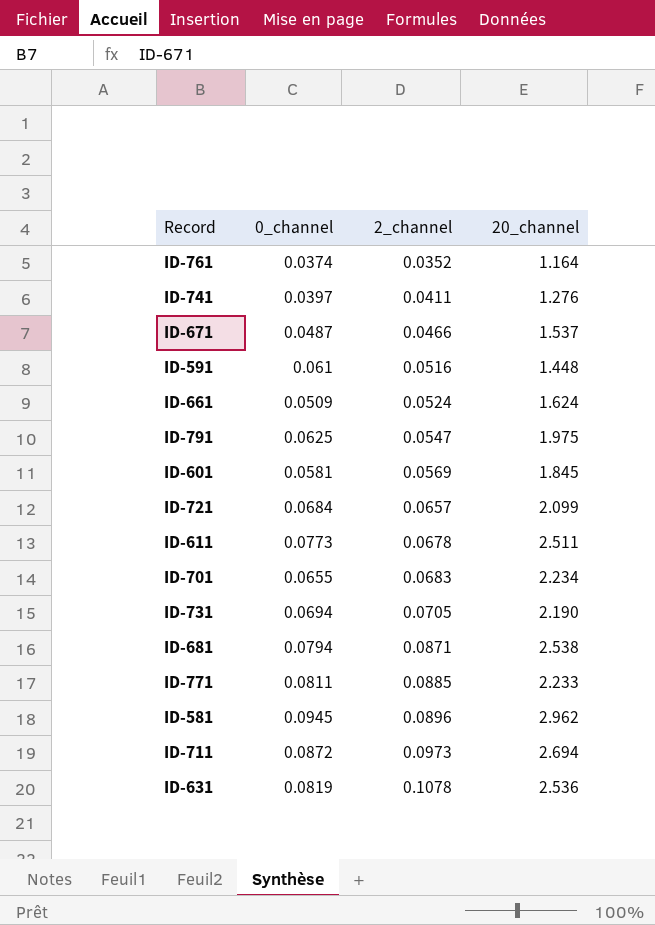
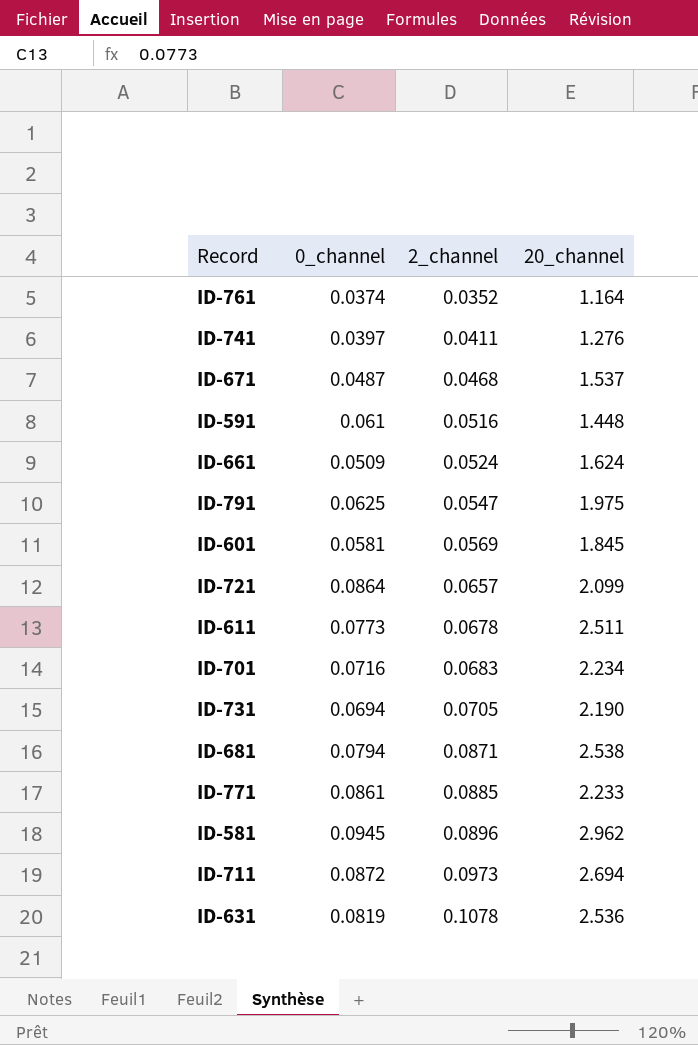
ID-671 | 2_channel: 0.0466 -> 0.0468
ID-721 | 0_channel: 0.0684 -> 0.0864
ID-701 | 0_channel: 0.0655 -> 0.0716
ID-771 | 0_channel: 0.0811 -> 0.0861

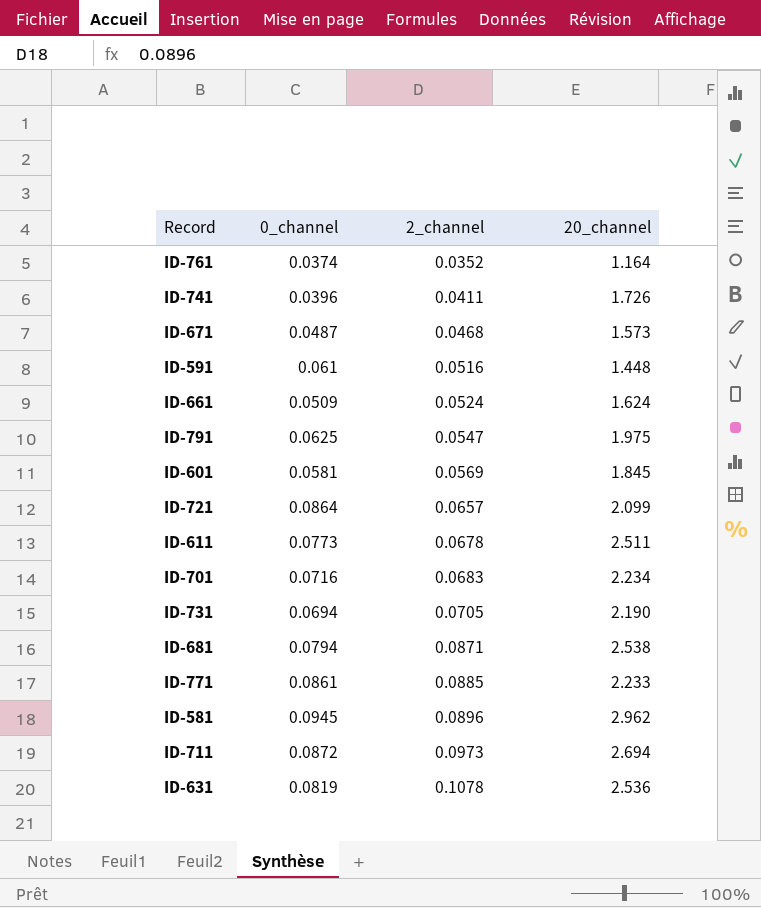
ID-741 | 0_channel: 0.0397 -> 0.0396
ID-741 | 20_channel: 1.276 -> 1.726
ID-671 | 20_channel: 1.537 -> 1.573

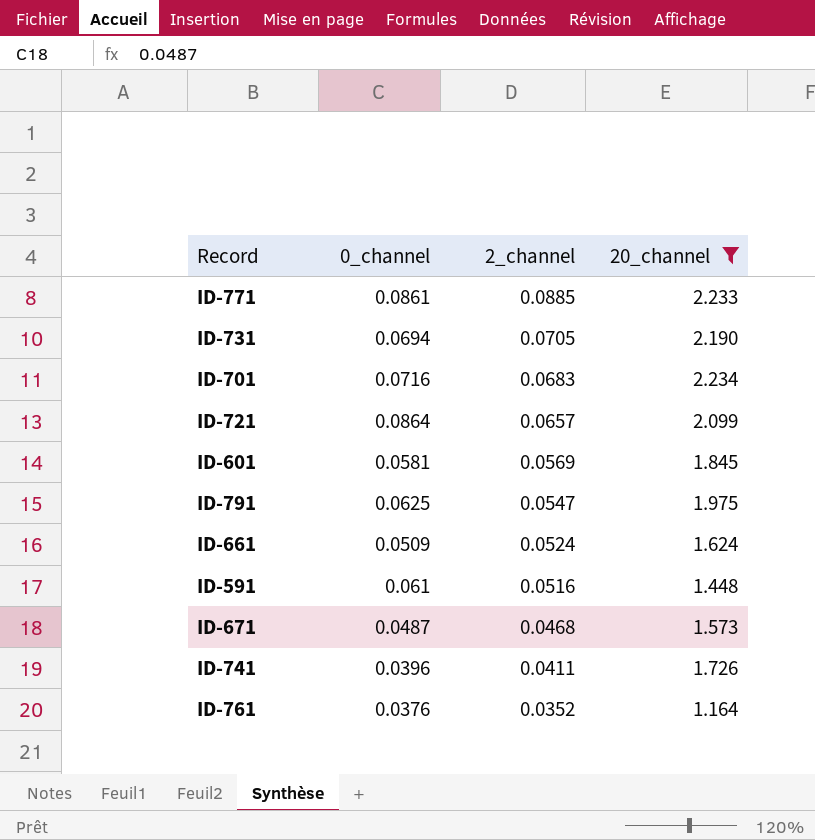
filter: none -> 20_channel <= 2.234
row order: 2_channel ascending -> 2_channel descending
ID-761 | 0_channel: 0.0374 -> 0.0376

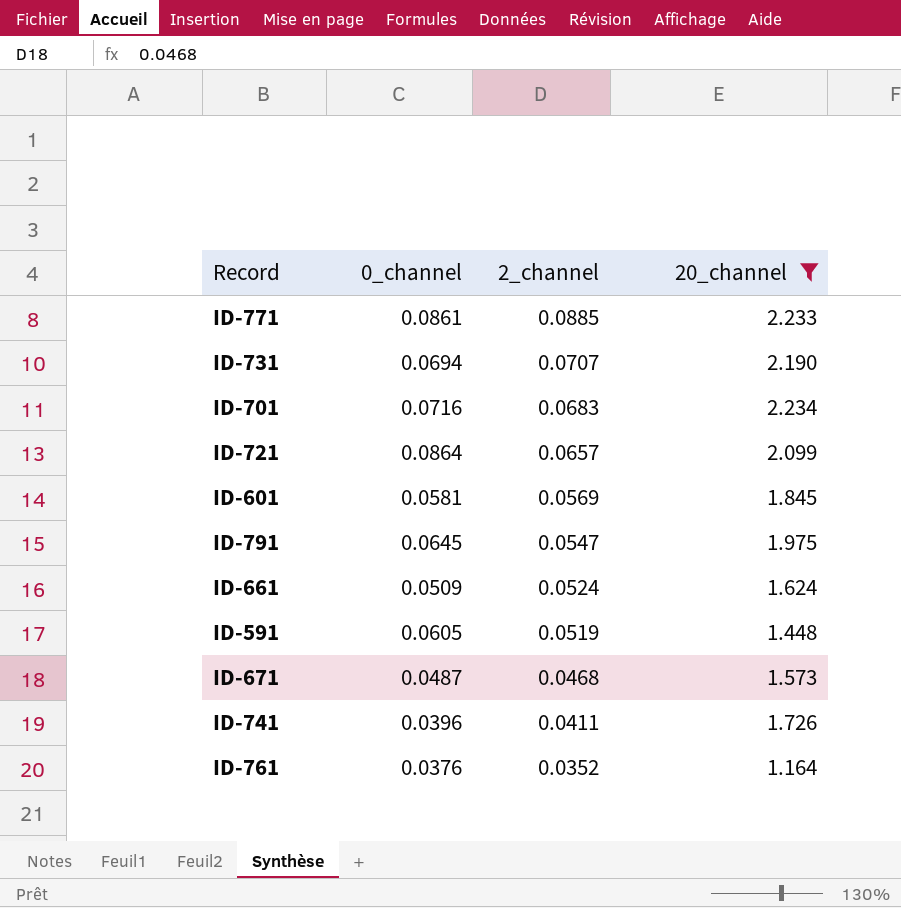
ID-731 | 2_channel: 0.0705 -> 0.0707
ID-791 | 0_channel: 0.0625 -> 0.0645
ID-591 | 0_channel: 0.061 -> 0.0605
ID-591 | 2_channel: 0.0516 -> 0.0519

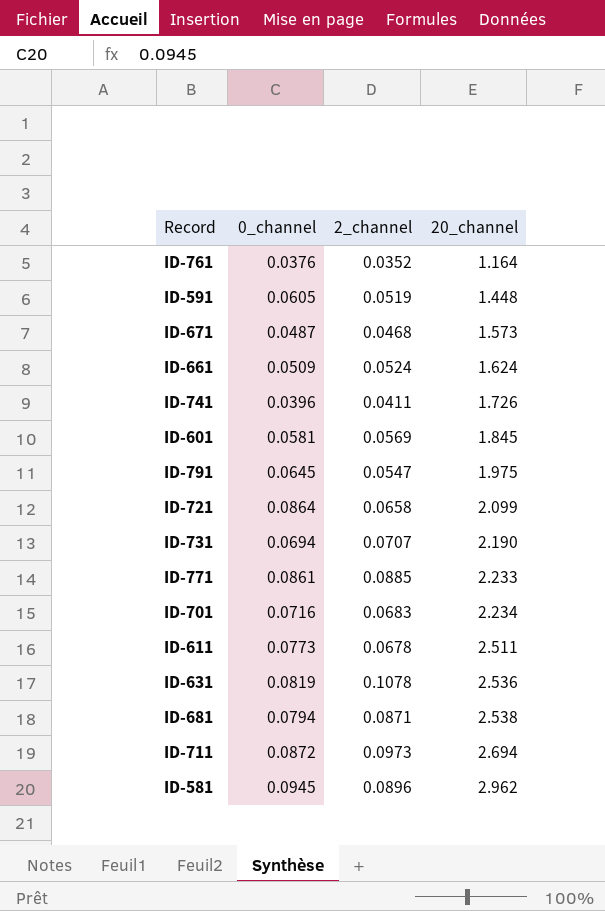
filter: 20_channel <= 2.234 -> none
row order: 2_channel descending -> 20_channel ascending
ID-721 | 2_channel: 0.0657 -> 0.0658

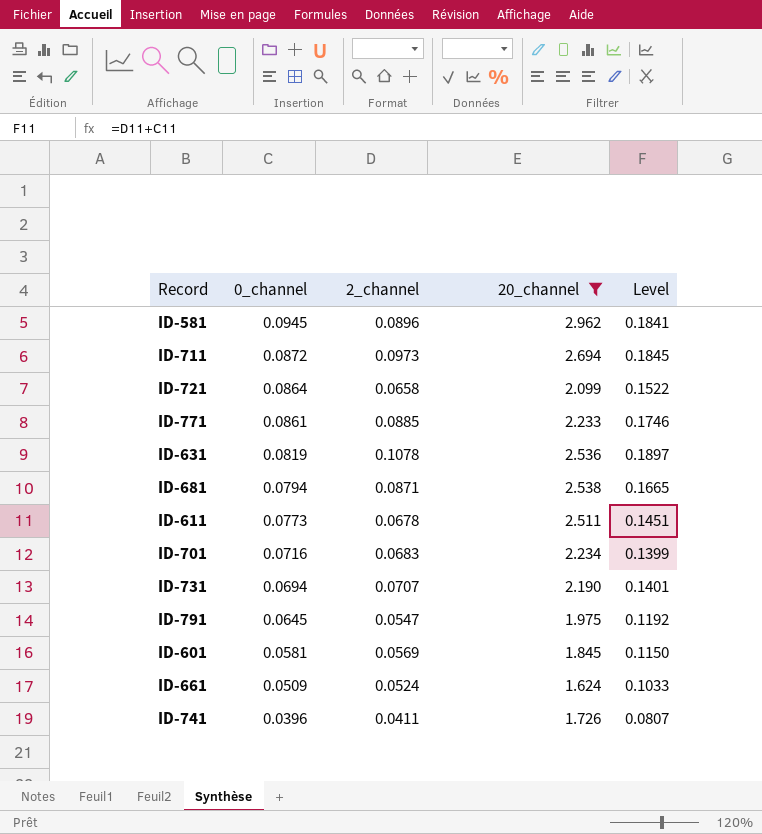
filter: none -> 20_channel >= 1.624
row order: 20_channel ascending -> 0_channel descending
column Level | formula: none -> [0_channel] + [2_channel]

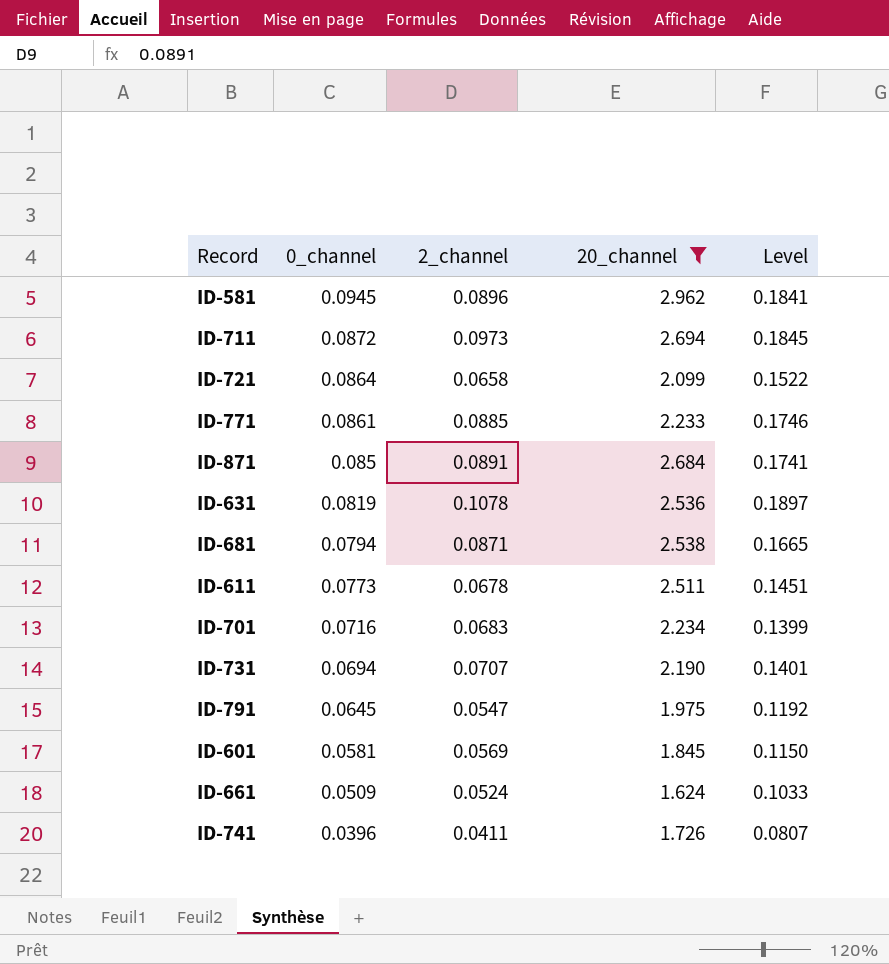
row ID-871: none -> 0.085 | 0.0891 | 2.684 | 0.1741

